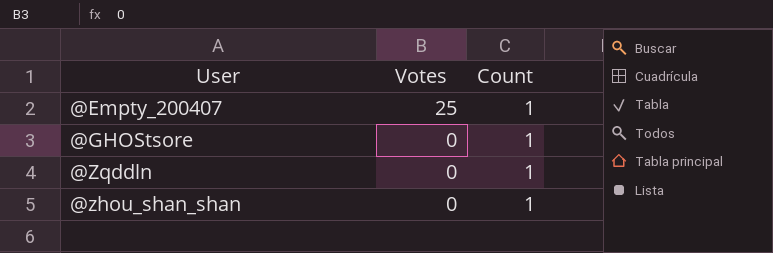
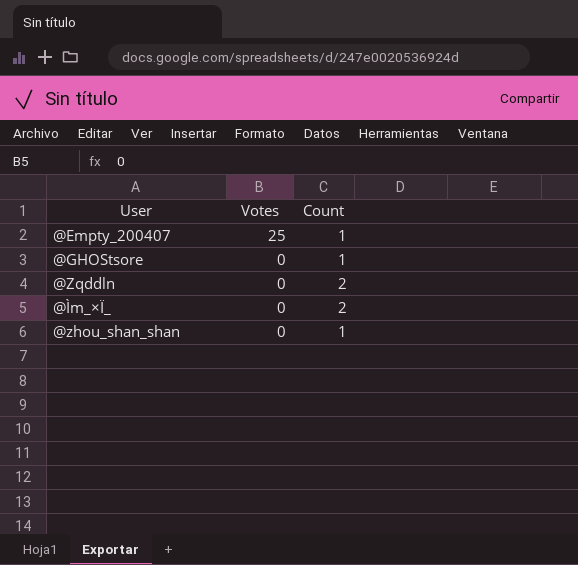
@Zqddln | Count: 1 -> 2
row @Ìm_×Ï_: none -> 0 | 2

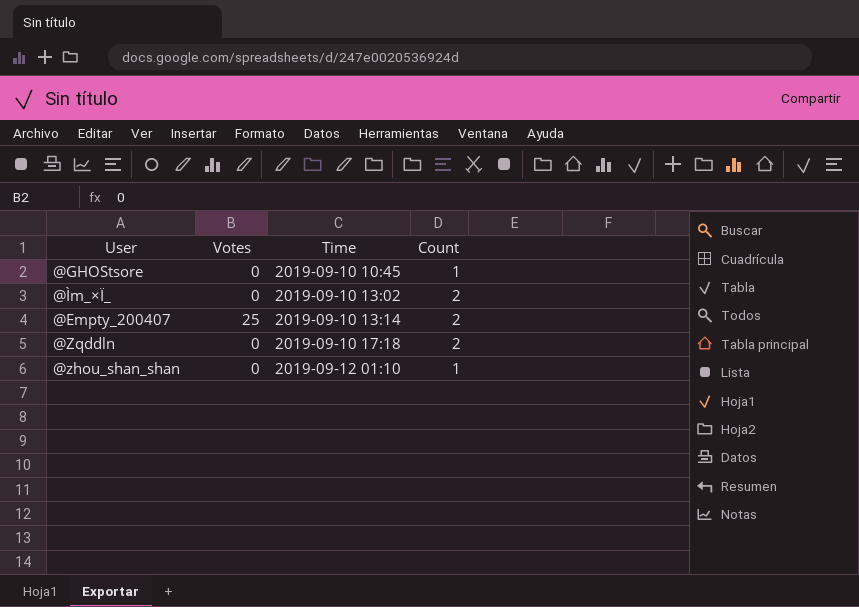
row order: Votes descending -> Time ascending
column Time | position: none -> 3
@Empty_200407 | Count: 1 -> 2

